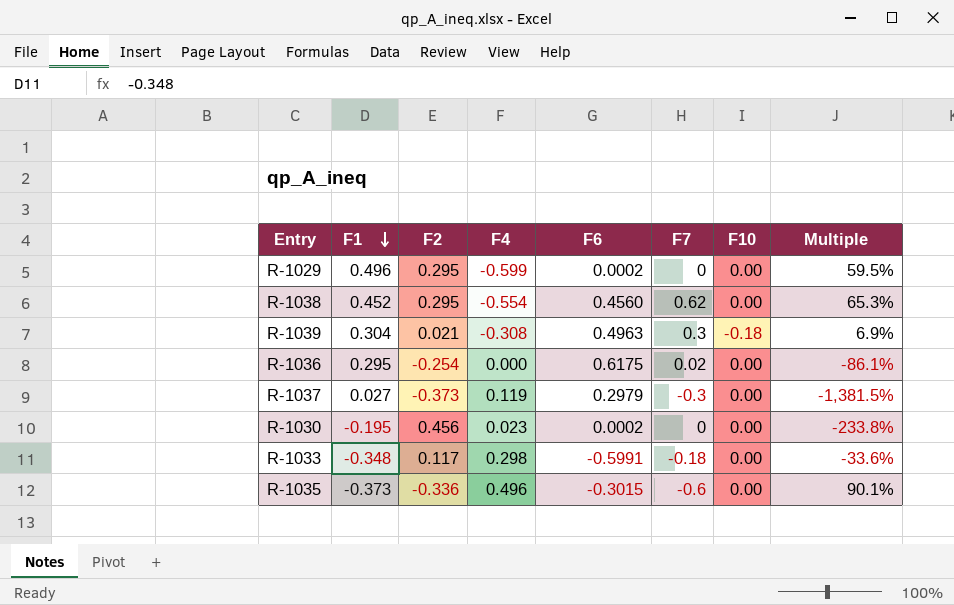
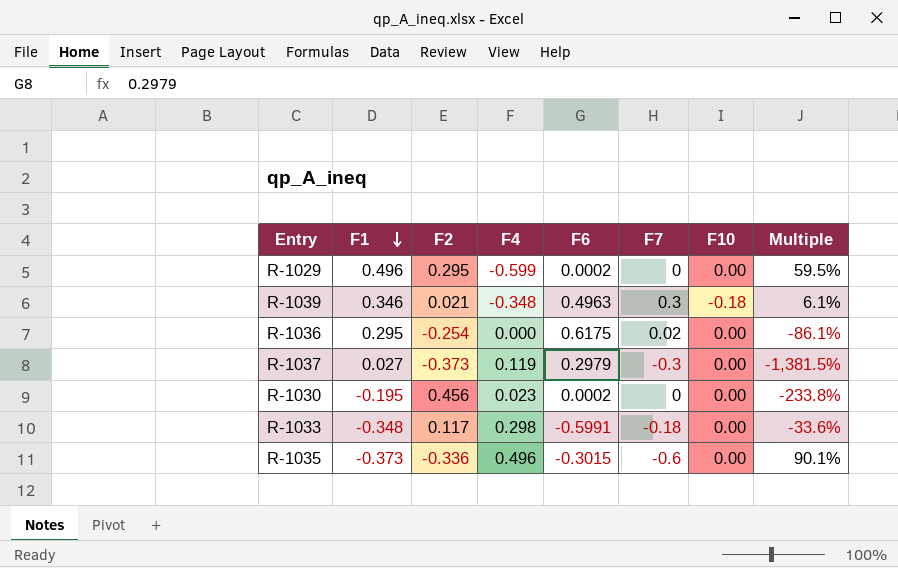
row R-1038: 0.452 | 0.295 | -0.554 | 0.4560 | 0.62 | 0.00 | 65.3% -> none
R-1039 | F1: 0.304 -> 0.346
R-1039 | F4: -0.308 -> -0.348
R-1039 | Multiple: 6.9% -> 6.1%

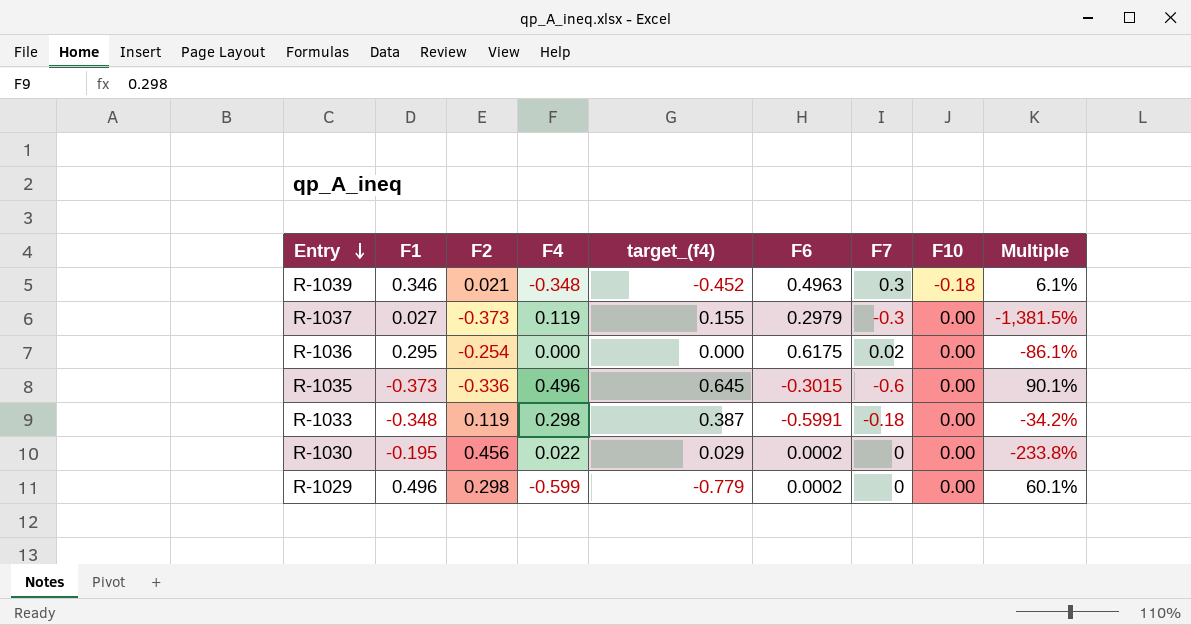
row order: F1 descending -> Entry descending
column target_(f4) | formula: none -> [F4] * 1.3
R-1033 | F2: 0.117 -> 0.119
R-1033 | Multiple: -33.6% -> -34.2%
R-1030 | F4: 0.023 -> 0.022
R-1029 | F2: 0.295 -> 0.298
R-1029 | Multiple: 59.5% -> 60.1%

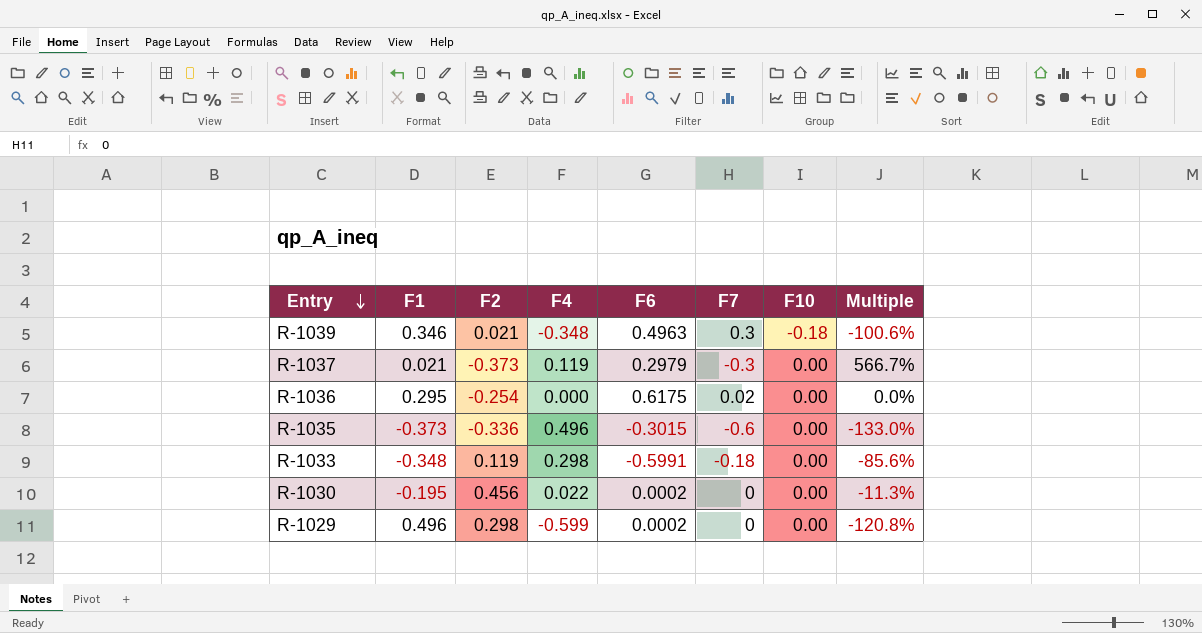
column target_(f4) | formula: [F4] * 1.3 -> none
column Multiple | formula: [F2] / [F1] -> [F4] / [F1]
R-1037 | F1: 0.027 -> 0.021

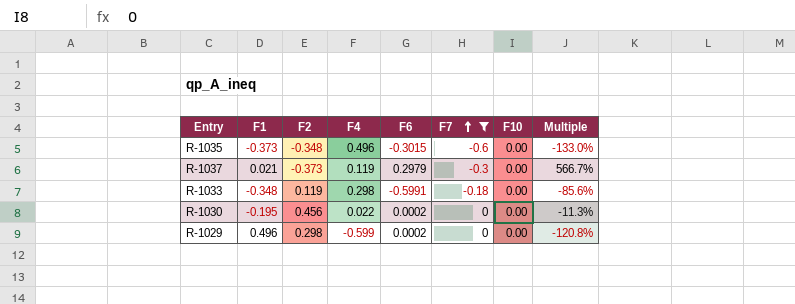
filter: none -> F7 <= 0
row order: Entry descending -> F7 ascending
R-1035 | F2: -0.336 -> -0.348

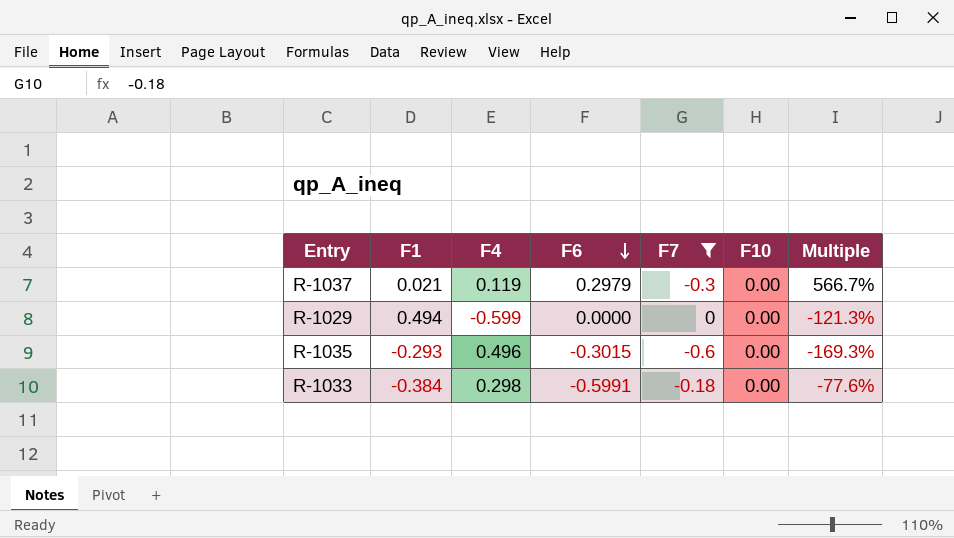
row order: F7 ascending -> F6 descending
column F2 | position: 3 -> none
row R-1030: -0.195 | 0.456 | 0.022 | 0.0002 | 0 | 0.00 | -11.3% -> none
R-1029 | F1: 0.496 -> 0.494
R-1029 | F6: 0.0002 -> 0.0000
R-1029 | Multiple: -120.8% -> -121.3%
R-1035 | F1: -0.373 -> -0.293
R-1035 | Multiple: -133.0% -> -169.3%
R-1033 | F1: -0.348 -> -0.384
R-1033 | Multiple: -85.6% -> -77.6%

